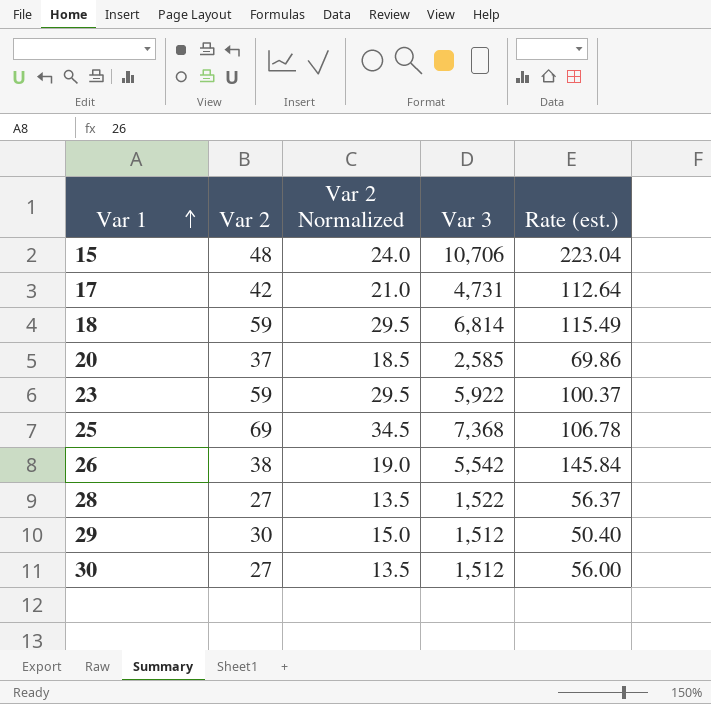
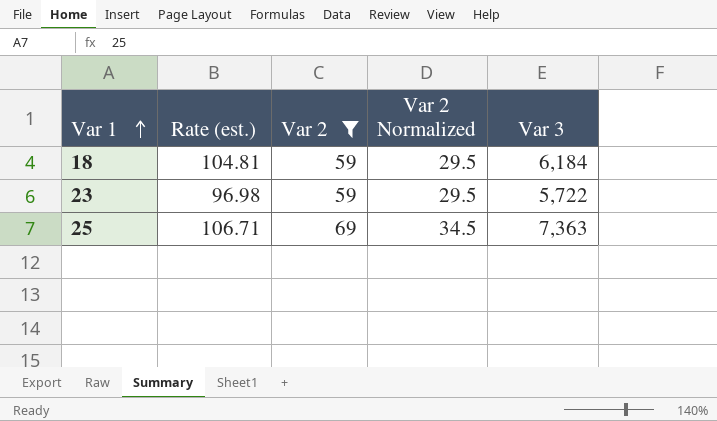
filter: none -> Var 2 >= 59
column Rate (est.) | position: 5 -> 2
18 | Rate (est.): 115.49 -> 104.81
18 | Var 3: 6,814 -> 6,184
23 | Rate (est.): 100.37 -> 96.98
23 | Var 3: 5,922 -> 5,722
25 | Rate (est.): 106.78 -> 106.71
25 | Var 3: 7,368 -> 7,363

